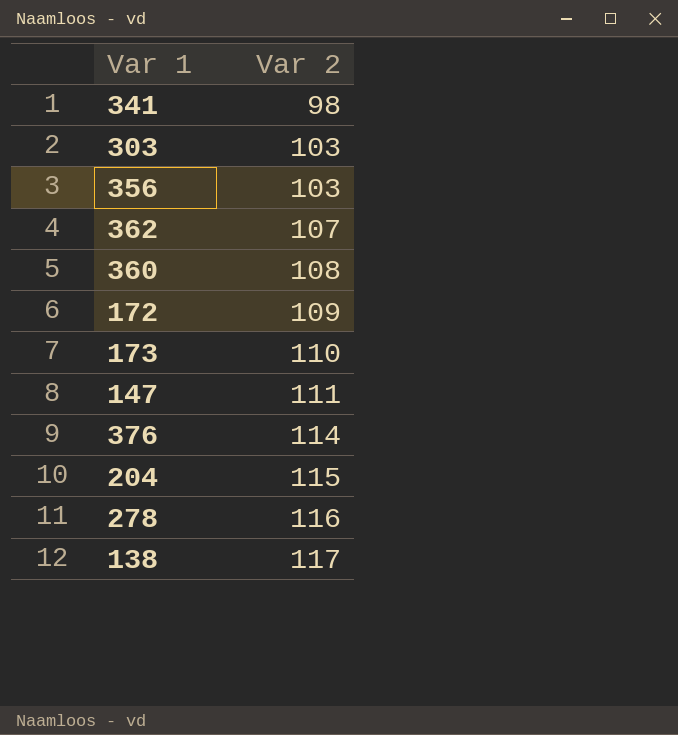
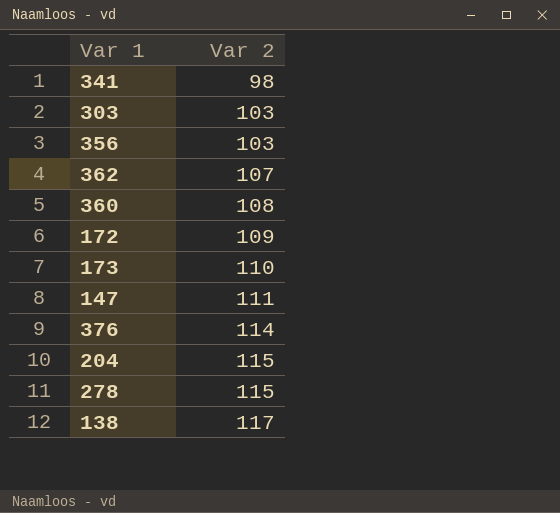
278 | Var 2: 116 -> 115

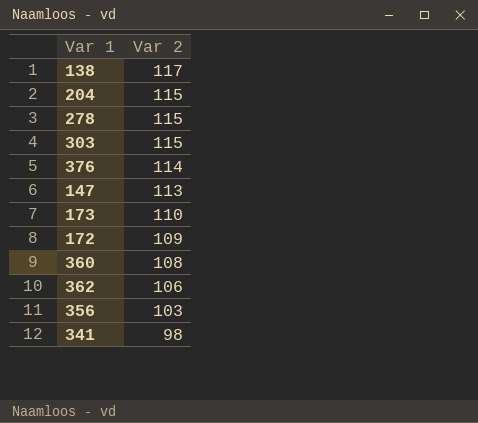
row order: Var 2 ascending -> Var 2 descending
303 | Var 2: 103 -> 115
147 | Var 2: 111 -> 113
362 | Var 2: 107 -> 106

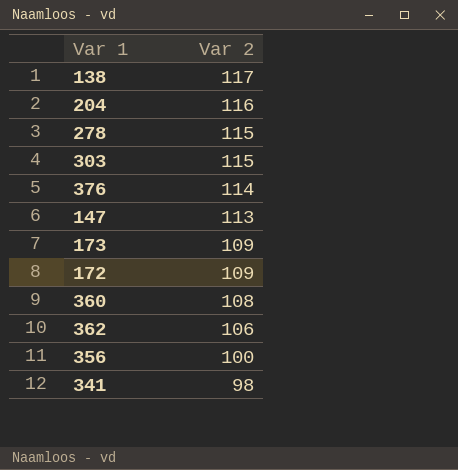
204 | Var 2: 115 -> 116
173 | Var 2: 110 -> 109
356 | Var 2: 103 -> 100

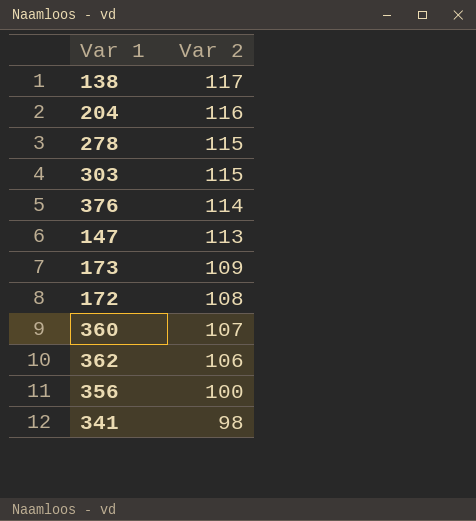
172 | Var 2: 109 -> 108
360 | Var 2: 108 -> 107

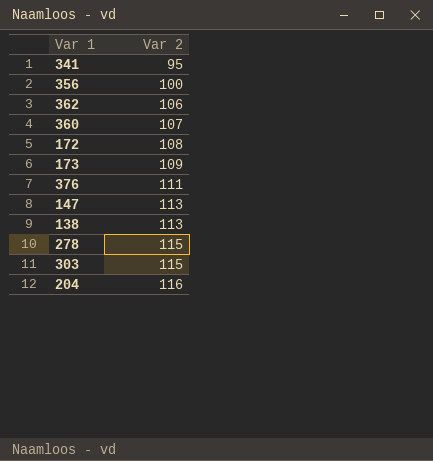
row order: Var 2 descending -> Var 2 ascending
341 | Var 2: 98 -> 95
376 | Var 2: 114 -> 111
138 | Var 2: 117 -> 113

